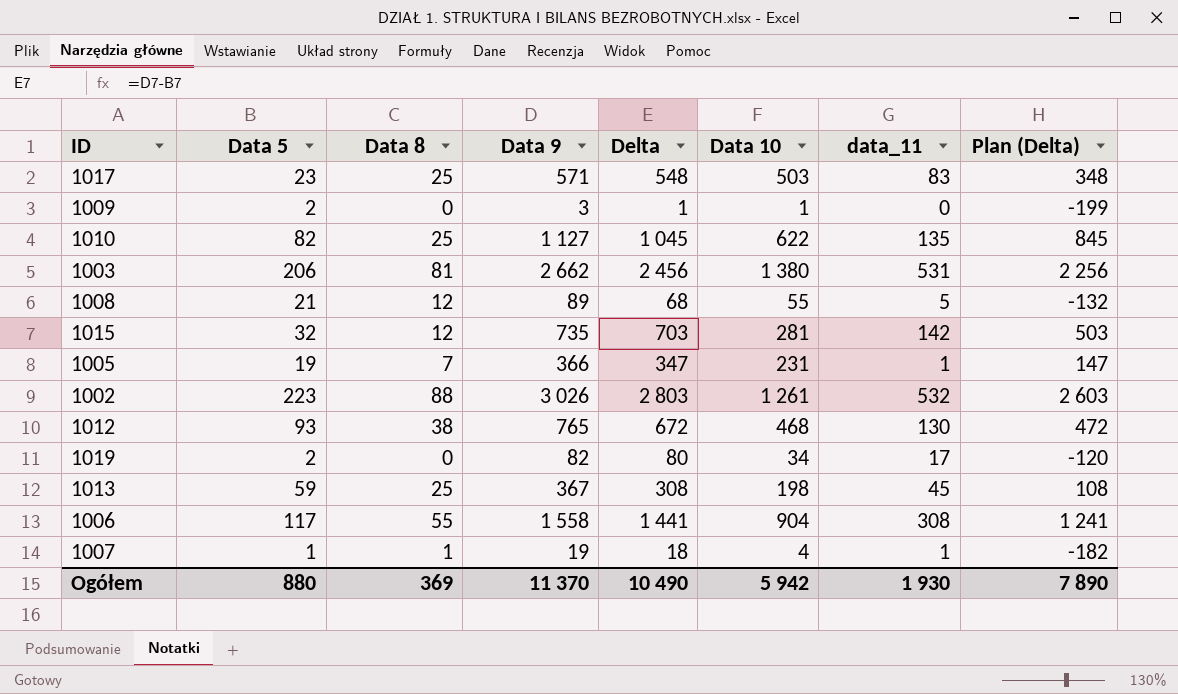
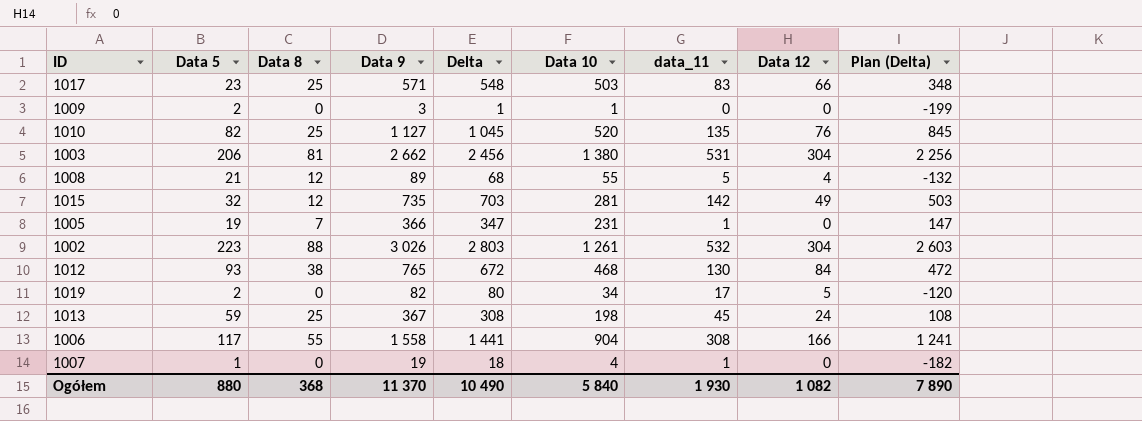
column Data 12 | position: none -> 8
1010 | Data 10: 622 -> 520
1007 | Data 8: 1 -> 0
Ogółem | Data 8: 369 -> 368
Ogółem | Data 10: 5 942 -> 5 840

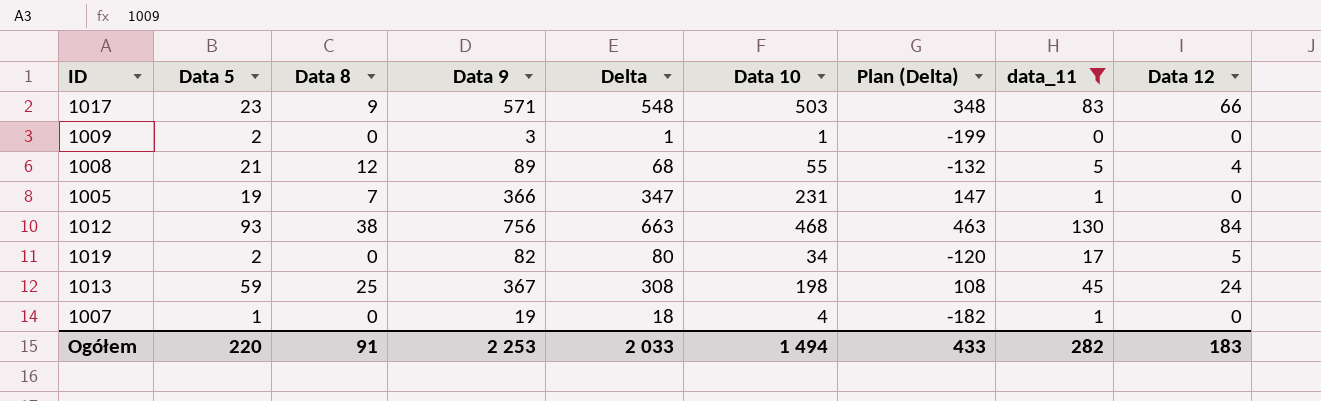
filter: none -> data_11 <= 130
column Plan (Delta) | position: 9 -> 7
1017 | Data 8: 25 -> 9
1012 | Data 9: 765 -> 756
1012 | Delta: 672 -> 663
1012 | Plan (Delta): 472 -> 463
Ogółem | Data 5: 880 -> 220
Ogółem | Data 8: 368 -> 91
Ogółem | Data 9: 11 370 -> 2 253
Ogółem | Delta: 10 490 -> 2 033
Ogółem | Data 10: 5 840 -> 1 494
Ogółem | Plan (Delta): 7 890 -> 433
Ogółem | data_11: 1 930 -> 282
Ogółem | Data 12: 1 082 -> 183

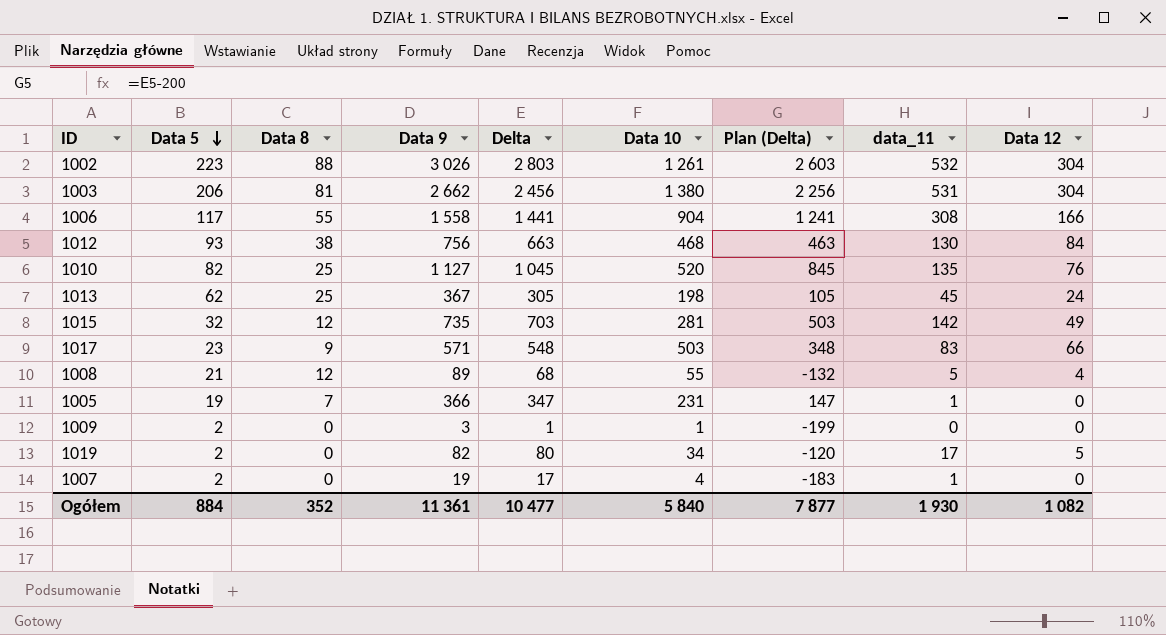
filter: data_11 <= 130 -> none
row order: none -> Data 5 descending
1013 | Data 5: 59 -> 62
1013 | Delta: 308 -> 305
1013 | Plan (Delta): 108 -> 105
1007 | Data 5: 1 -> 2
1007 | Delta: 18 -> 17
1007 | Plan (Delta): -182 -> -183
Ogółem | Data 5: 220 -> 884
Ogółem | Data 8: 91 -> 352
Ogółem | Data 9: 2 253 -> 11 361
Ogółem | Delta: 2 033 -> 10 477
Ogółem | Data 10: 1 494 -> 5 840
Ogółem | Plan (Delta): 433 -> 7 877
Ogółem | data_11: 282 -> 1 930
Ogółem | Data 12: 183 -> 1 082

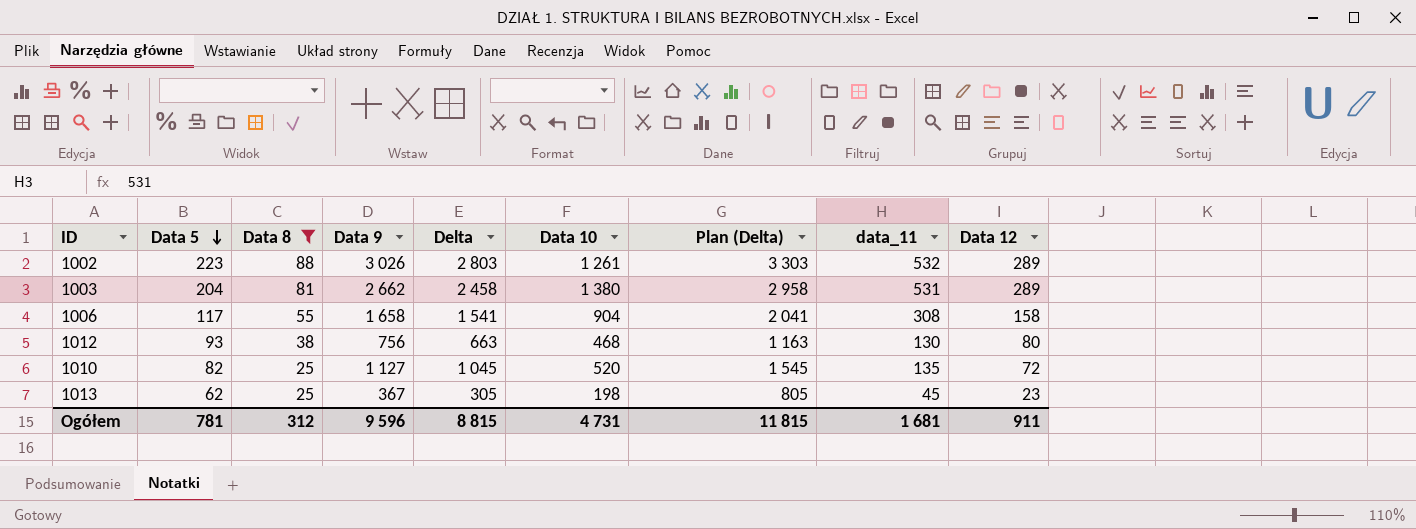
filter: none -> Data 8 >= 25
column Plan (Delta) | formula: [Delta] - 200 -> [Delta] + 500
1002 | Data 12: 304 -> 289
1003 | Data 5: 206 -> 204
1003 | Delta: 2 456 -> 2 458
1003 | Data 12: 304 -> 289
1006 | Data 9: 1 558 -> 1 658
1006 | Delta: 1 441 -> 1 541
1006 | Data 12: 166 -> 158
1012 | Data 12: 84 -> 80
1010 | Data 12: 76 -> 72
1013 | Data 12: 24 -> 23
Ogółem | Data 5: 884 -> 781
Ogółem | Data 8: 352 -> 312
Ogółem | Data 9: 11 361 -> 9 596
Ogółem | Delta: 10 477 -> 8 815
Ogółem | Data 10: 5 840 -> 4 731
Ogółem | Plan (Delta): 7 877 -> 11 815
Ogółem | data_11: 1 930 -> 1 681
Ogółem | Data 12: 1 082 -> 911

